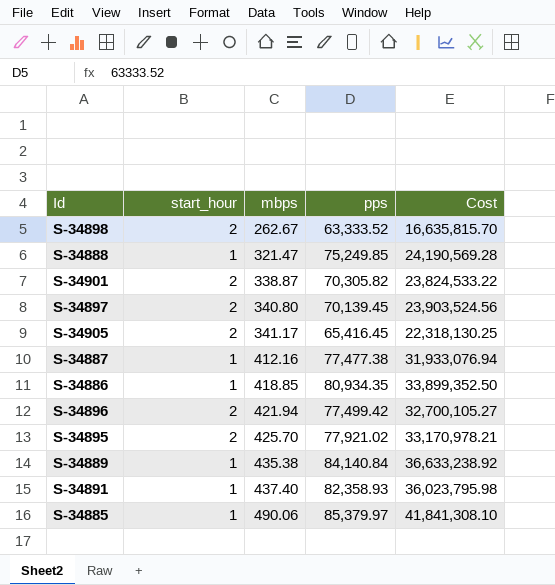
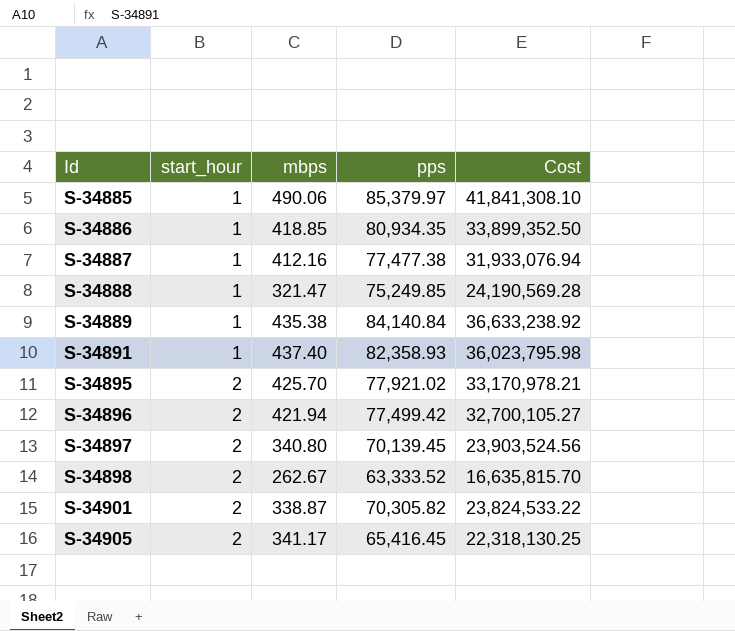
row order: mbps ascending -> Id ascending

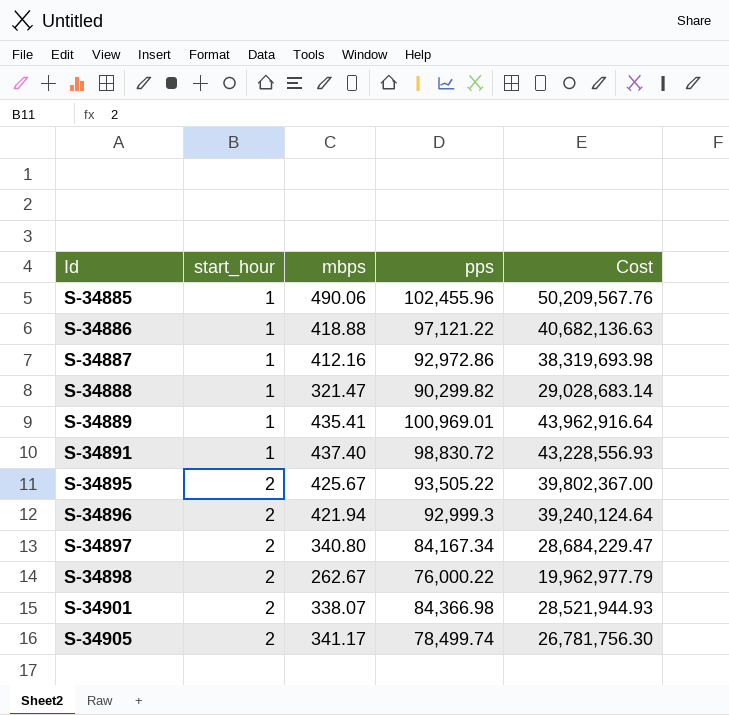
S-34885 | pps: 85,379.97 -> 102,455.96
S-34885 | Cost: 41,841,308.10 -> 50,209,567.76
S-34886 | mbps: 418.85 -> 418.88
S-34886 | pps: 80,934.35 -> 97,121.22
S-34886 | Cost: 33,899,352.50 -> 40,682,136.63
S-34887 | pps: 77,477.38 -> 92,972.86
S-34887 | Cost: 31,933,076.94 -> 38,319,693.98
S-34888 | pps: 75,249.85 -> 90,299.82
S-34888 | Cost: 24,190,569.28 -> 29,028,683.14
S-34889 | mbps: 435.38 -> 435.41
S-34889 | pps: 84,140.84 -> 100,969.01
S-34889 | Cost: 36,633,238.92 -> 43,962,916.64
S-34891 | pps: 82,358.93 -> 98,830.72
S-34891 | Cost: 36,023,795.98 -> 43,228,556.93
S-34895 | mbps: 425.70 -> 425.67
S-34895 | pps: 77,921.02 -> 93,505.22
S-34895 | Cost: 33,170,978.21 -> 39,802,367.00
S-34896 | pps: 77,499.42 -> 92,999.3
S-34896 | Cost: 32,700,105.27 -> 39,240,124.64
S-34897 | pps: 70,139.45 -> 84,167.34
S-34897 | Cost: 23,903,524.56 -> 28,684,229.47
S-34898 | pps: 63,333.52 -> 76,000.22
S-34898 | Cost: 16,635,815.70 -> 19,962,977.79
S-34901 | mbps: 338.87 -> 338.07
S-34901 | pps: 70,305.82 -> 84,366.98
S-34901 | Cost: 23,824,533.22 -> 28,521,944.93
S-34905 | pps: 65,416.45 -> 78,499.74
S-34905 | Cost: 22,318,130.25 -> 26,781,756.30

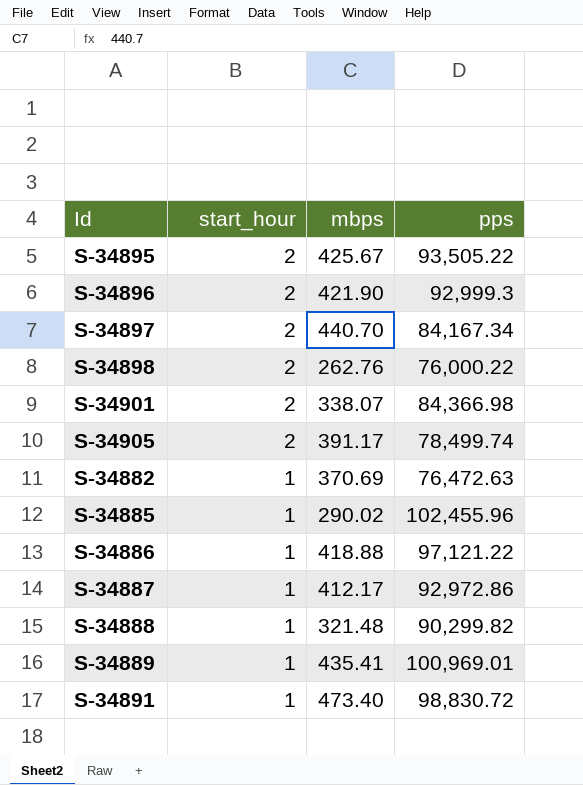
row order: Id ascending -> start_hour descending
column Cost | formula: [mbps] * [pps] -> none
S-34896 | mbps: 421.94 -> 421.90
S-34897 | mbps: 340.80 -> 440.70
S-34898 | mbps: 262.67 -> 262.76
S-34905 | mbps: 341.17 -> 391.17
row S-34882: none -> 1 | 370.69 | 76,472.63
S-34885 | mbps: 490.06 -> 290.02
S-34887 | mbps: 412.16 -> 412.17
S-34888 | mbps: 321.47 -> 321.48
S-34891 | mbps: 437.40 -> 473.40

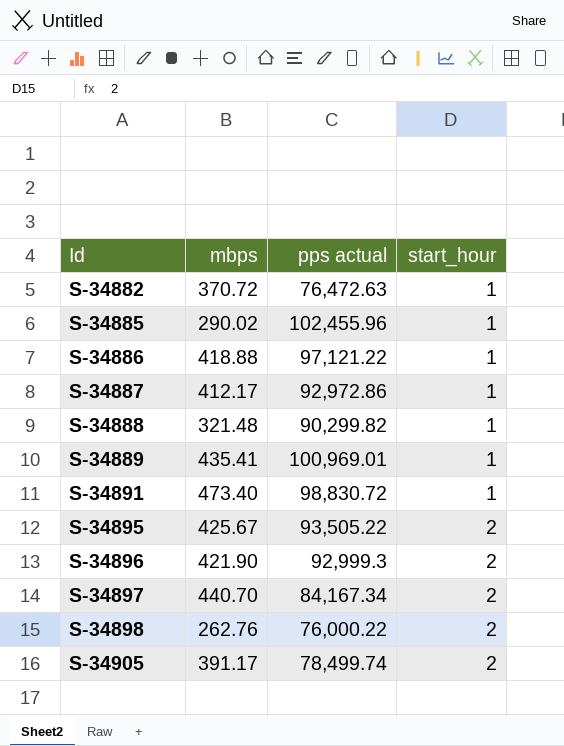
row order: start_hour descending -> Id ascending
column name: pps -> pps actual
column start_hour | position: 2 -> 4
row S-34901: 2 | 338.07 | 84,366.98 -> none
S-34882 | mbps: 370.69 -> 370.72

